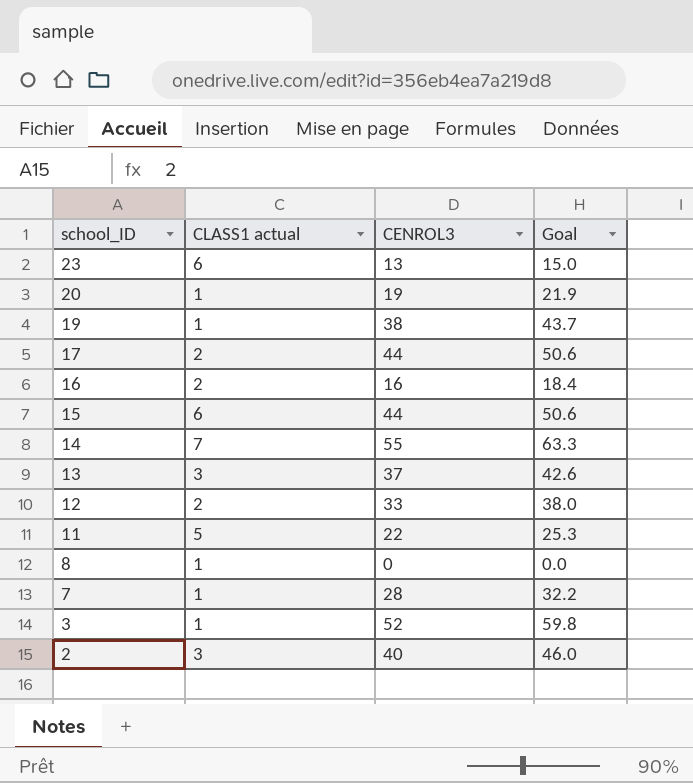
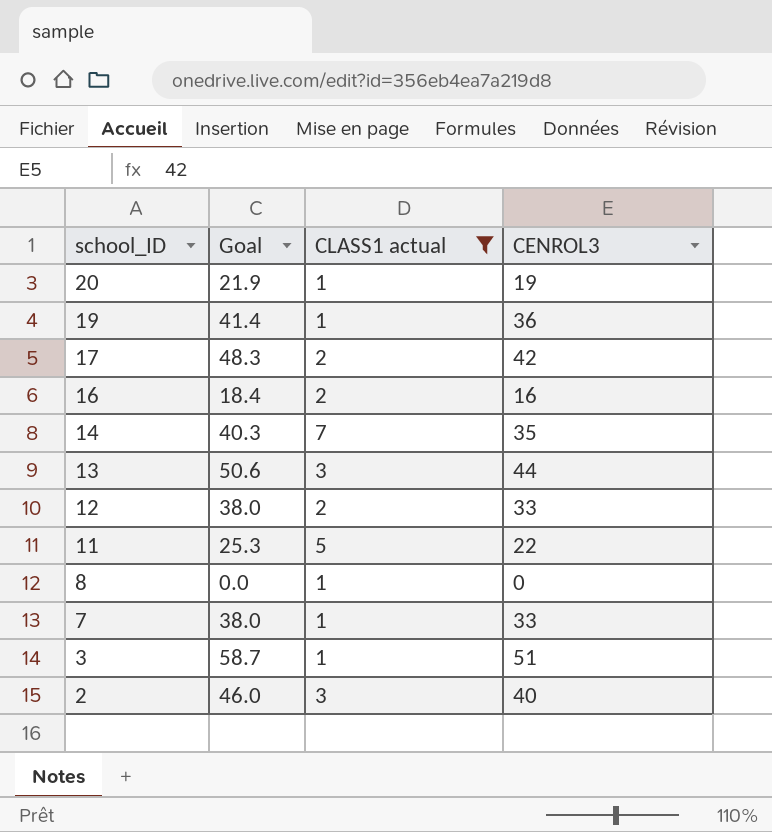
filter: none -> CLASS1 actual != 6
column Goal | position: 4 -> 2
19 | Goal: 43.7 -> 41.4
19 | CENROL3: 38 -> 36
17 | Goal: 50.6 -> 48.3
17 | CENROL3: 44 -> 42
14 | Goal: 63.3 -> 40.3
14 | CENROL3: 55 -> 35
13 | Goal: 42.6 -> 50.6
13 | CENROL3: 37 -> 44
7 | Goal: 32.2 -> 38.0
7 | CENROL3: 28 -> 33
3 | Goal: 59.8 -> 58.7
3 | CENROL3: 52 -> 51

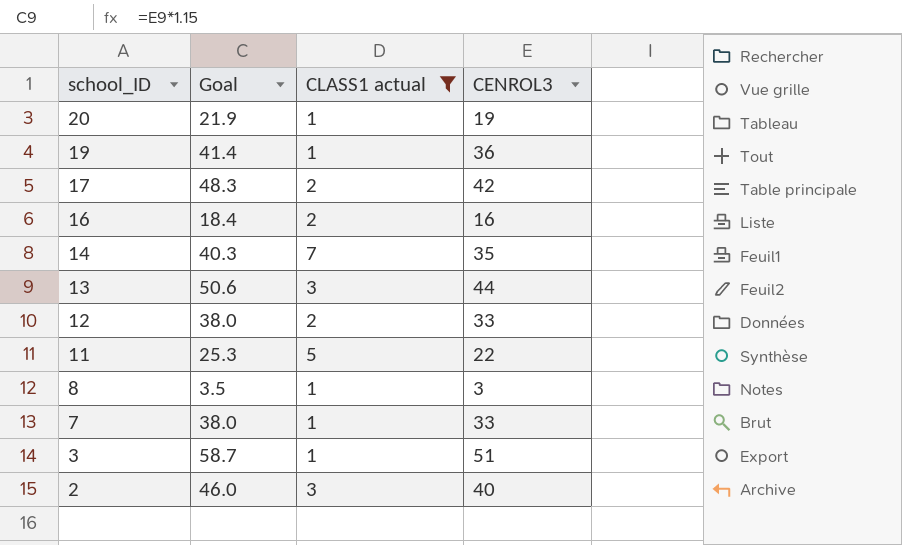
8 | Goal: 0.0 -> 3.5
8 | CENROL3: 0 -> 3

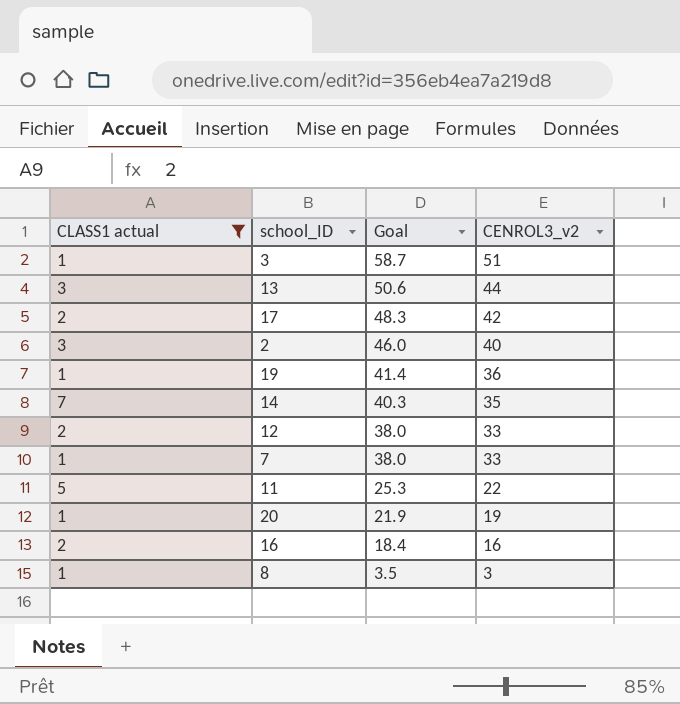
row order: school_ID descending -> Goal descending
column CLASS1 actual | position: 3 -> 1
column name: CENROL3 -> CENROL3_v2

